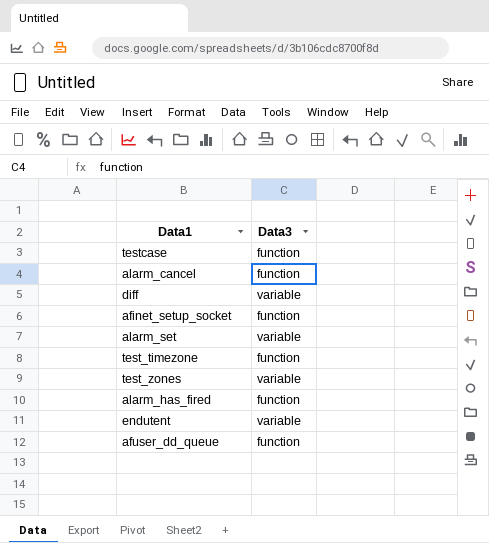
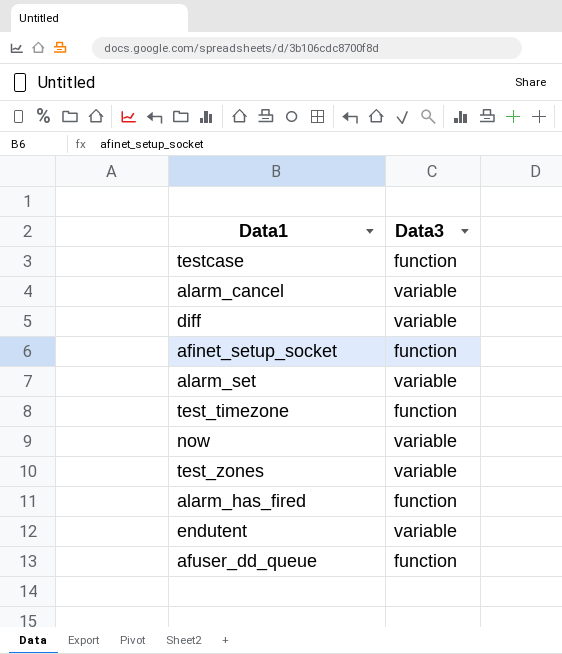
alarm_cancel | Data3: function -> variable
row now: none -> variable

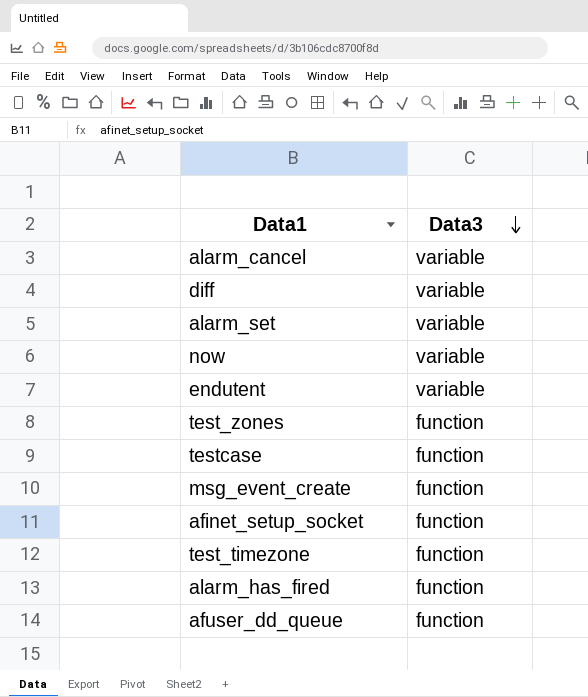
row order: none -> Data3 descending
test_zones | Data3: variable -> function
row msg_event_create: none -> function

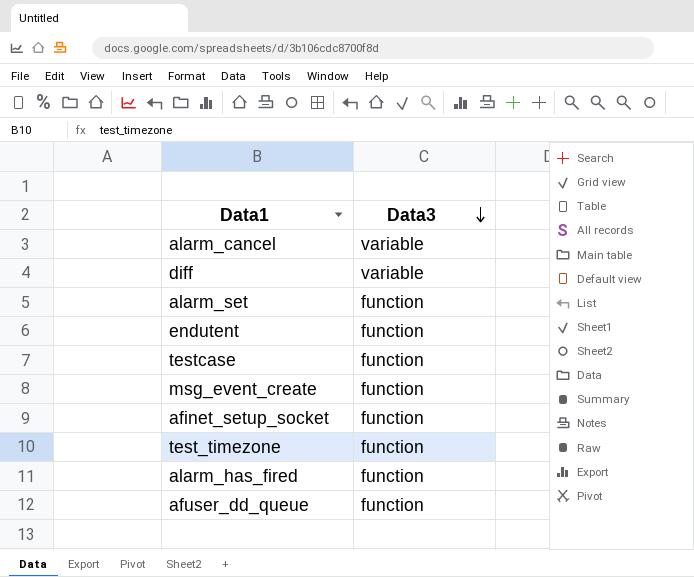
row now: variable -> none
row test_zones: function -> none
alarm_set | Data3: variable -> function
endutent | Data3: variable -> function

